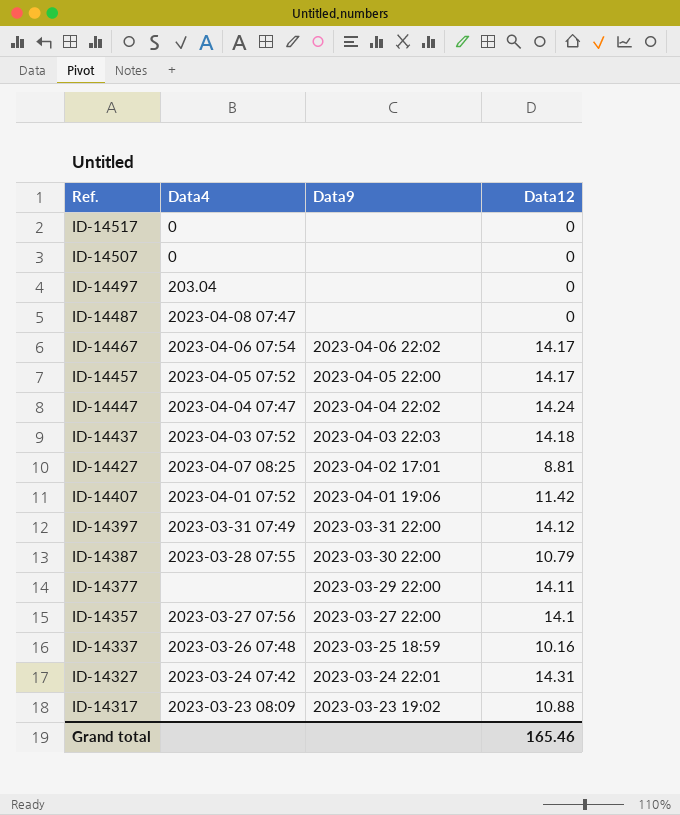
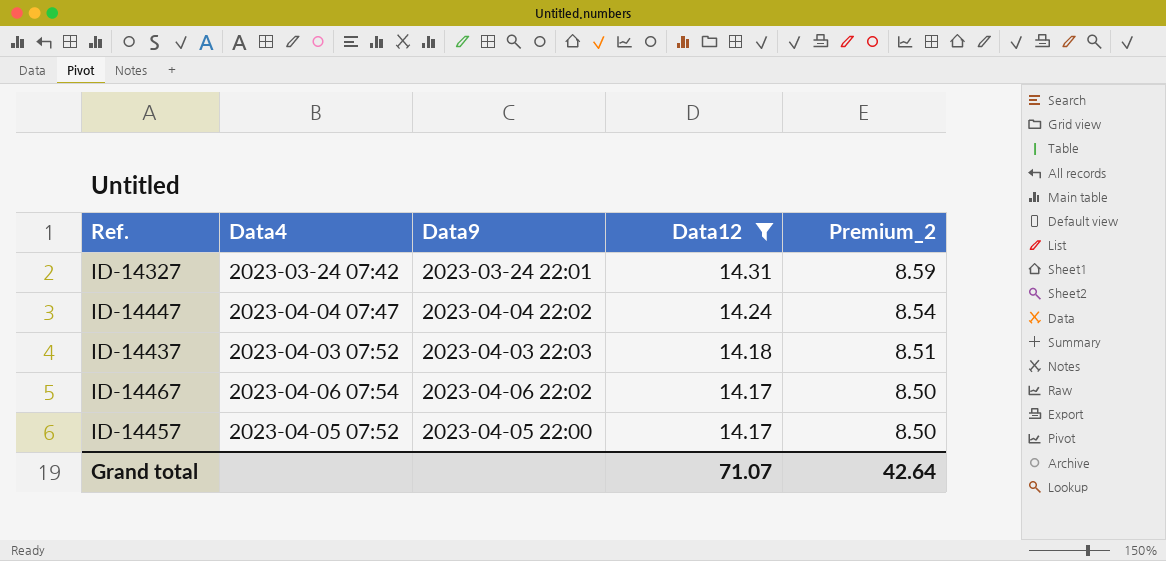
filter: none -> Data12 >= 14.17
row order: Ref. descending -> Data12 descending
column Premium_2 | formula: none -> [Data12] * 0.6
Grand total | Data12: 165.46 -> 71.07

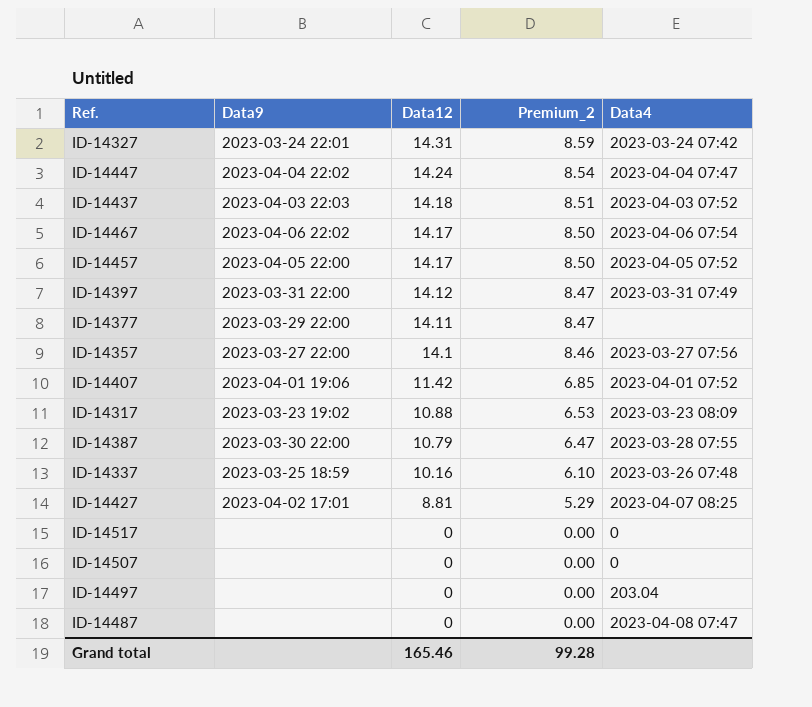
filter: Data12 >= 14.17 -> none
column Data4 | position: 2 -> 5
Grand total | Data12: 71.07 -> 165.46
Grand total | Premium_2: 42.64 -> 99.28

